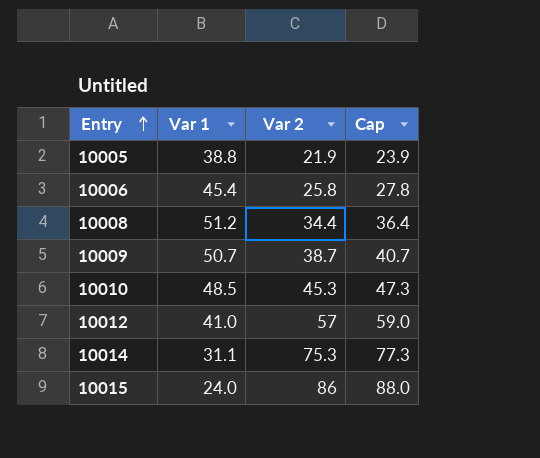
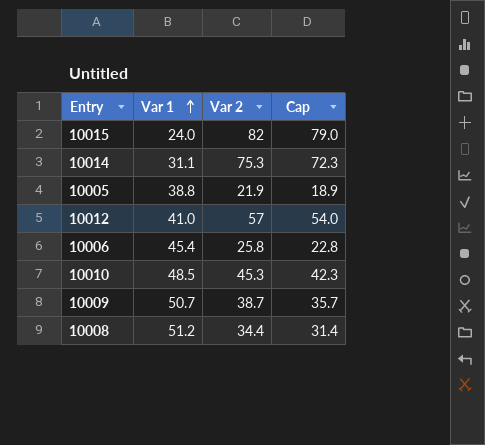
row order: Entry ascending -> Var 1 ascending
column Cap | formula: [Var 2] + 2 -> [Var 2] - 3
10015 | Var 2: 86 -> 82

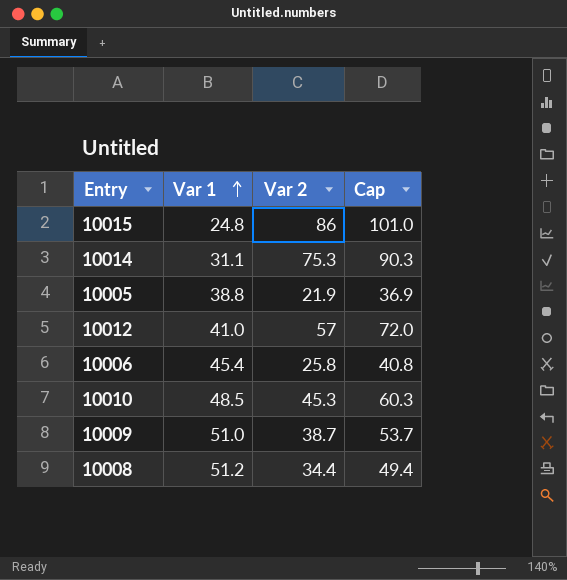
column Cap | formula: [Var 2] - 3 -> [Var 2] + 15
10015 | Var 1: 24.0 -> 24.8
10015 | Var 2: 82 -> 86
10009 | Var 1: 50.7 -> 51.0

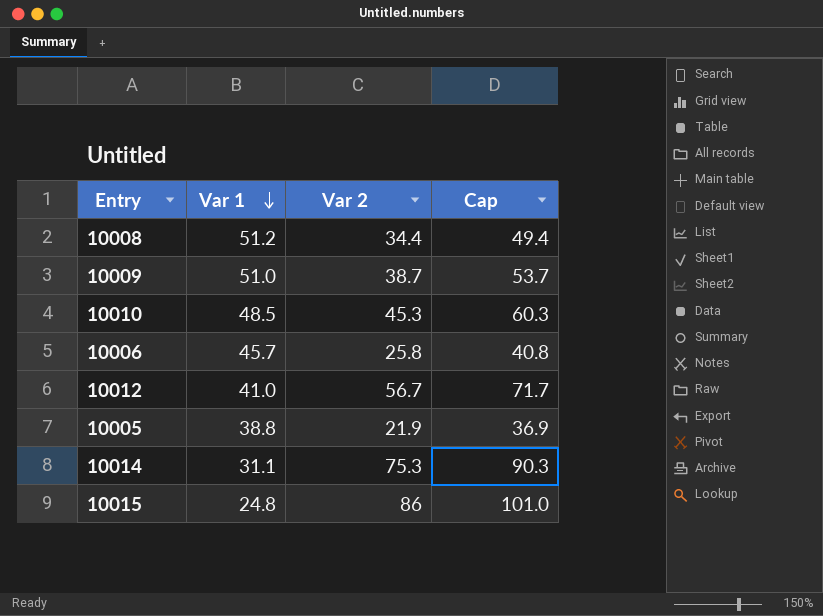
row order: Var 1 ascending -> Var 1 descending
10006 | Var 1: 45.4 -> 45.7
10012 | Var 2: 57 -> 56.7
10012 | Cap: 72.0 -> 71.7

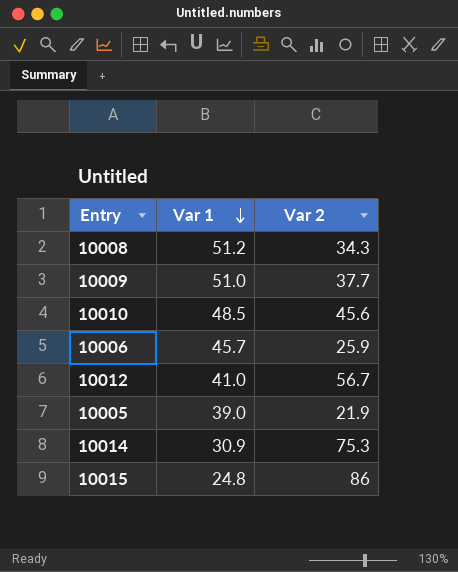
column Cap | formula: [Var 2] + 15 -> none
10008 | Var 2: 34.4 -> 34.3
10009 | Var 2: 38.7 -> 37.7
10010 | Var 2: 45.3 -> 45.6
10006 | Var 2: 25.8 -> 25.9
10005 | Var 1: 38.8 -> 39.0
10014 | Var 1: 31.1 -> 30.9

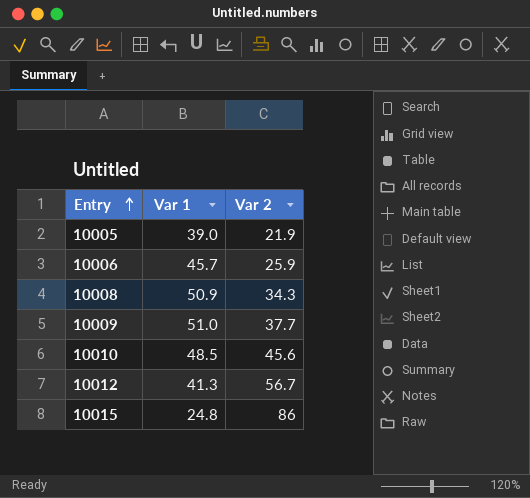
row order: Var 1 descending -> Entry ascending
row 10014: 30.9 | 75.3 -> none
10008 | Var 1: 51.2 -> 50.9
10012 | Var 1: 41.0 -> 41.3

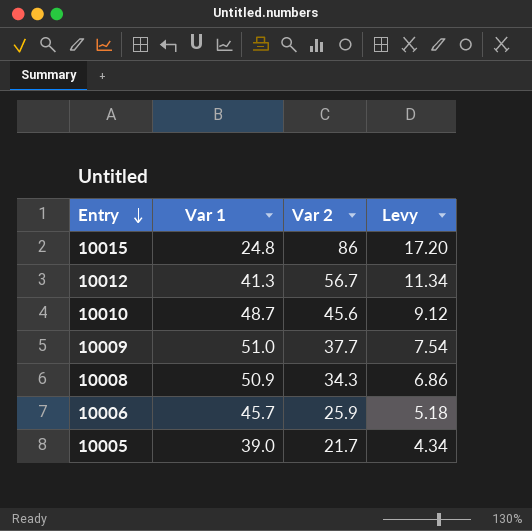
row order: Entry ascending -> Entry descending
column Levy | formula: none -> [Var 2] * 0.2
10010 | Var 1: 48.5 -> 48.7
10005 | Var 2: 21.9 -> 21.7

